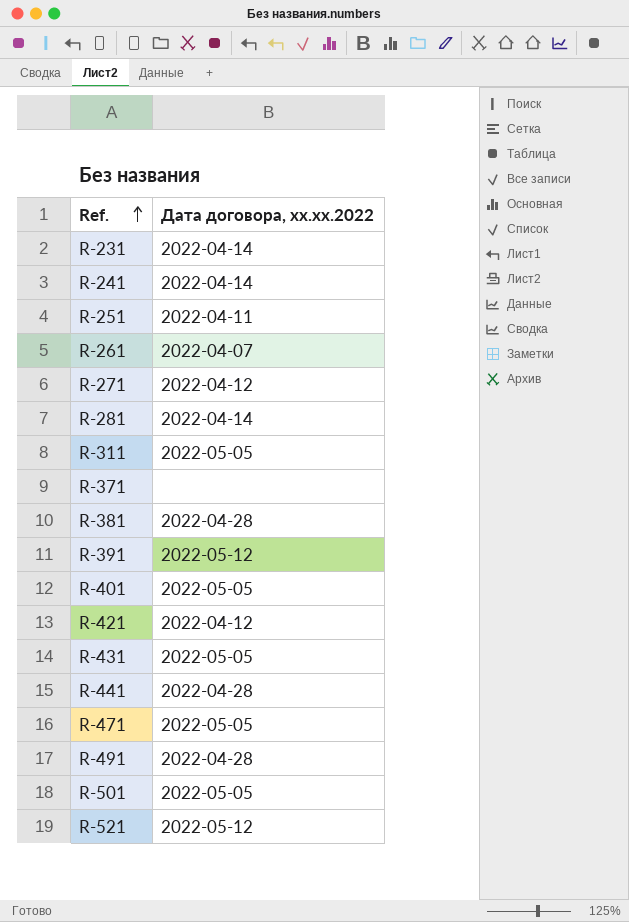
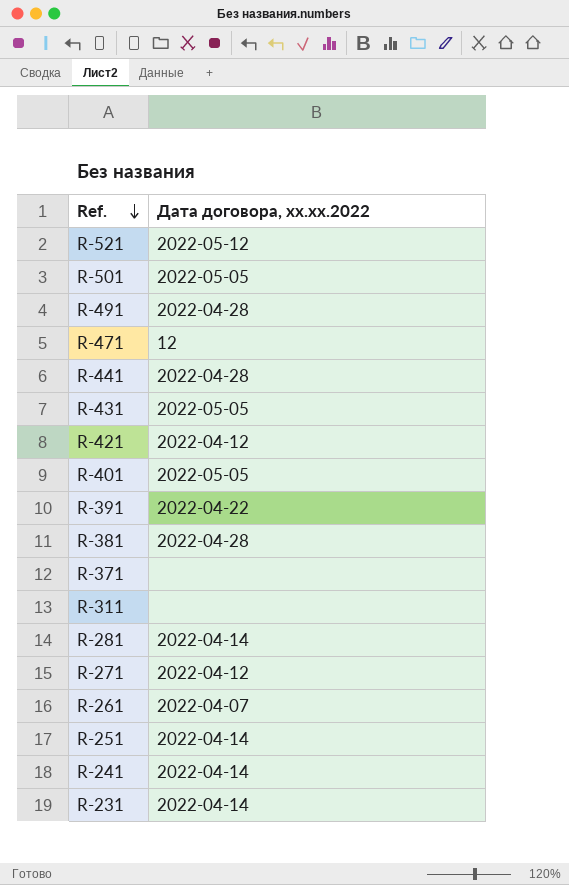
row order: Ref. ascending -> Ref. descending
R-471 | Дата договора, хх.хх.2022: 2022-05-05 -> 12
R-391 | Дата договора, хх.хх.2022: 2022-05-12 -> 2022-04-22
R-311 | Дата договора, хх.хх.2022: 2022-05-05 -> none
R-251 | Дата договора, хх.хх.2022: 2022-04-11 -> 2022-04-14

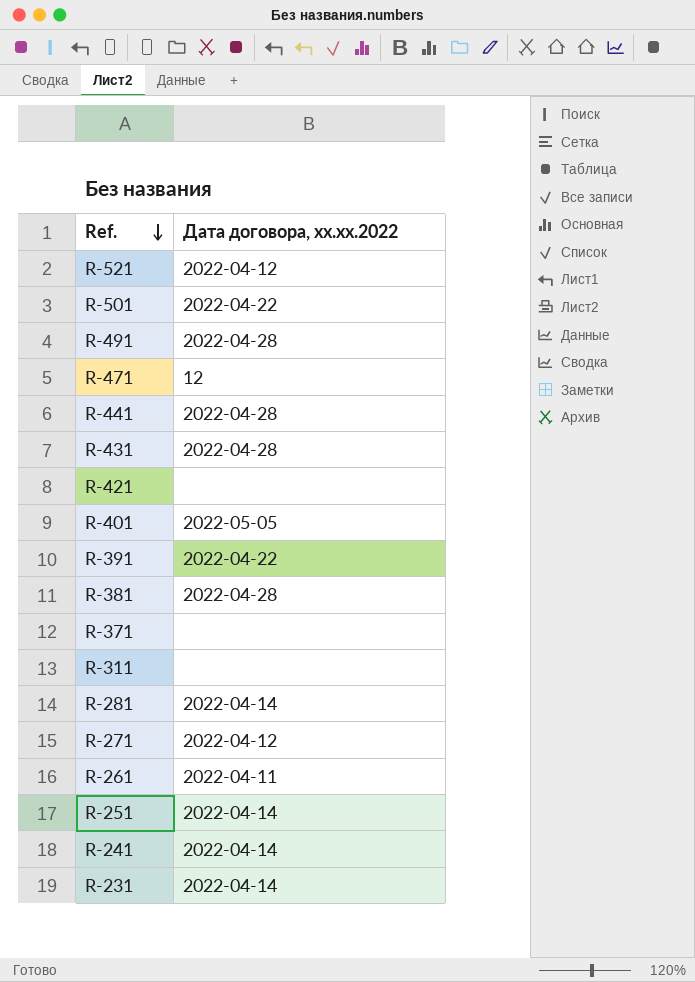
R-521 | Дата договора, хх.хх.2022: 2022-05-12 -> 2022-04-12
R-501 | Дата договора, хх.хх.2022: 2022-05-05 -> 2022-04-22
R-431 | Дата договора, хх.хх.2022: 2022-05-05 -> 2022-04-28
R-421 | Дата договора, хх.хх.2022: 2022-04-12 -> none
R-261 | Дата договора, хх.хх.2022: 2022-04-07 -> 2022-04-11

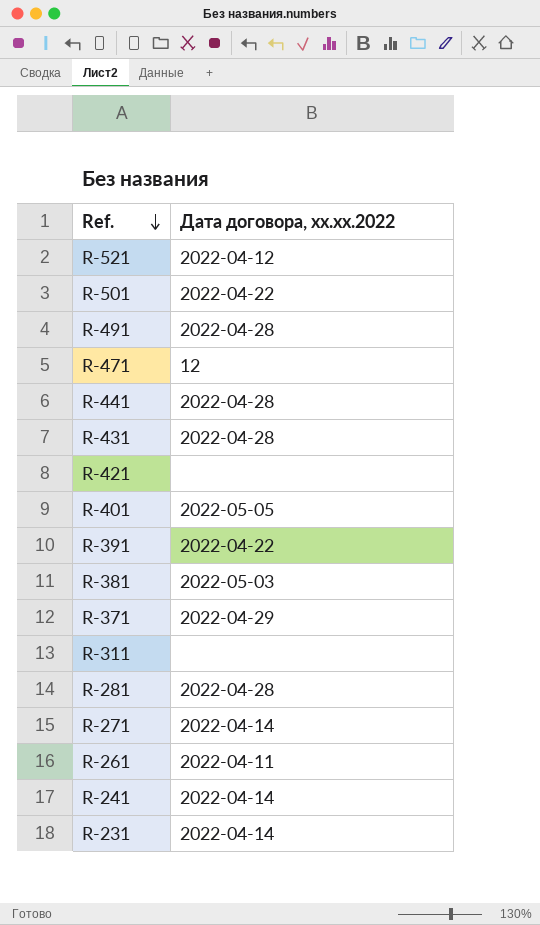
row R-251: 2022-04-14 -> none
R-381 | Дата договора, хх.хх.2022: 2022-04-28 -> 2022-05-03
R-371 | Дата договора, хх.хх.2022: none -> 2022-04-29
R-281 | Дата договора, хх.хх.2022: 2022-04-14 -> 2022-04-28
R-271 | Дата договора, хх.хх.2022: 2022-04-12 -> 2022-04-14

